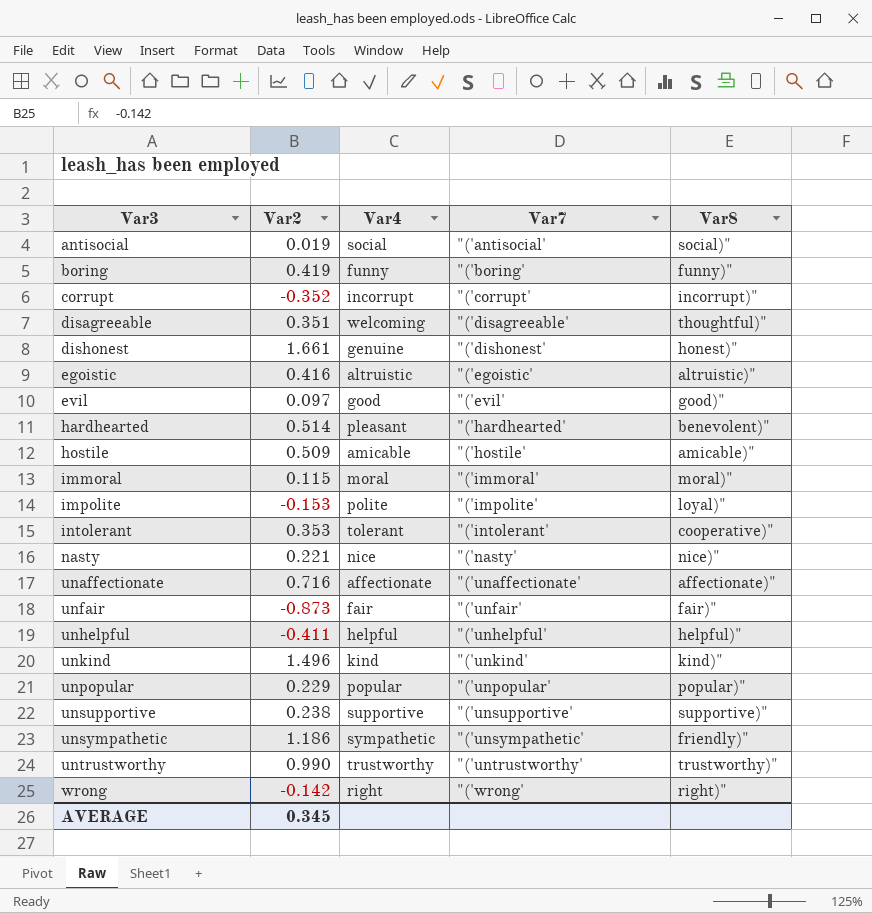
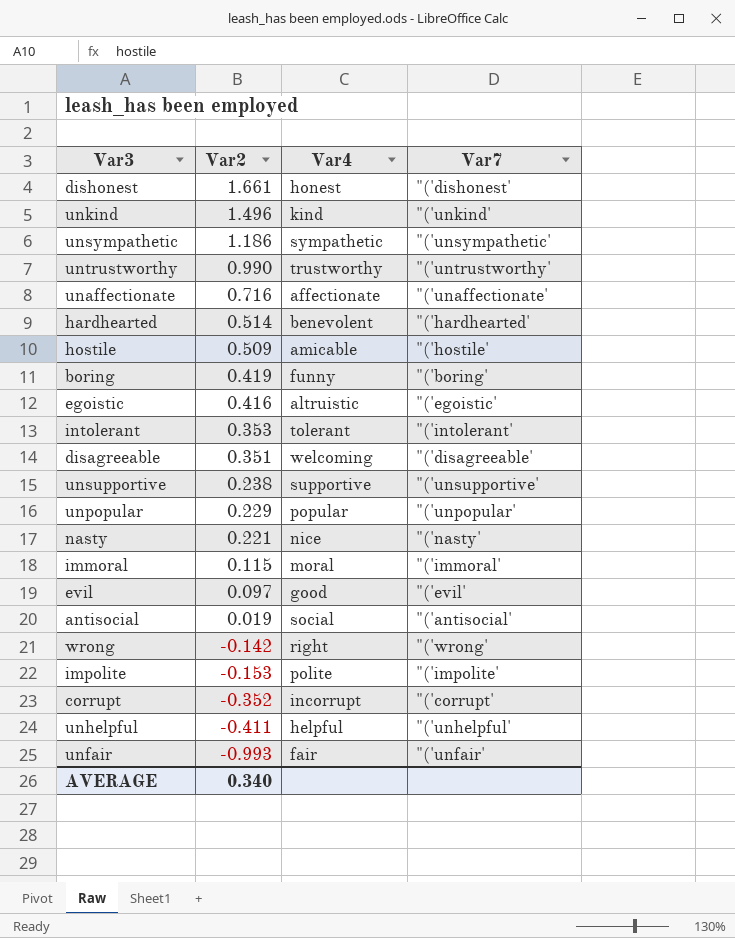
row order: Var3 ascending -> Var2 descending
column Var8 | position: 5 -> none
dishonest | Var4: genuine -> honest
hardhearted | Var4: pleasant -> benevolent
unfair | Var2: -0.873 -> -0.993
AVERAGE | Var2: 0.345 -> 0.340

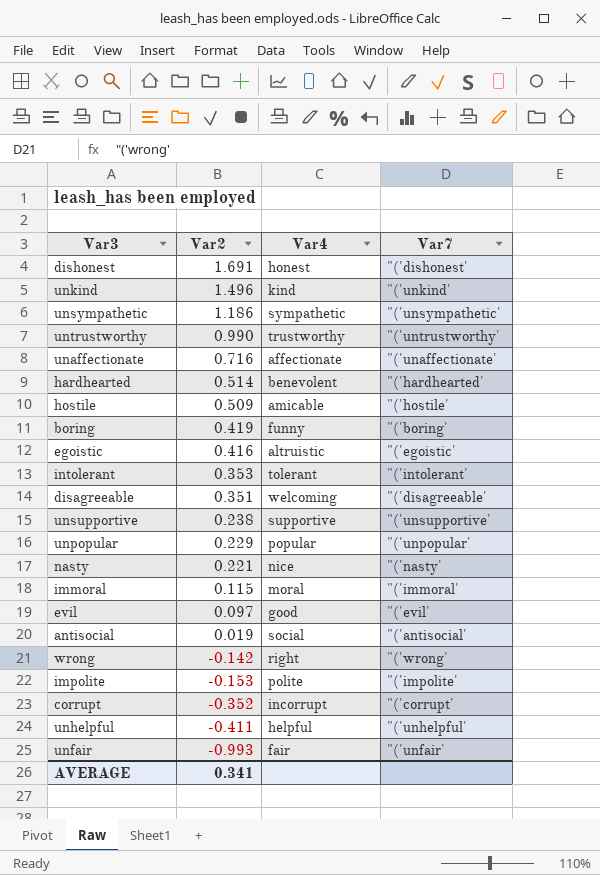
dishonest | Var2: 1.661 -> 1.691
AVERAGE | Var2: 0.340 -> 0.341

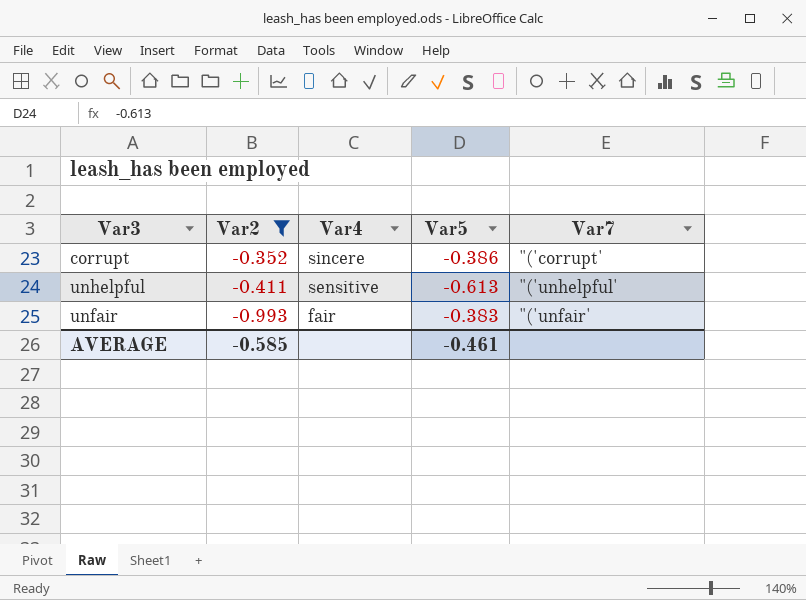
filter: none -> Var2 <= -0.352
column Var5 | position: none -> 4
corrupt | Var4: incorrupt -> sincere
unhelpful | Var4: helpful -> sensitive
AVERAGE | Var2: 0.341 -> -0.585

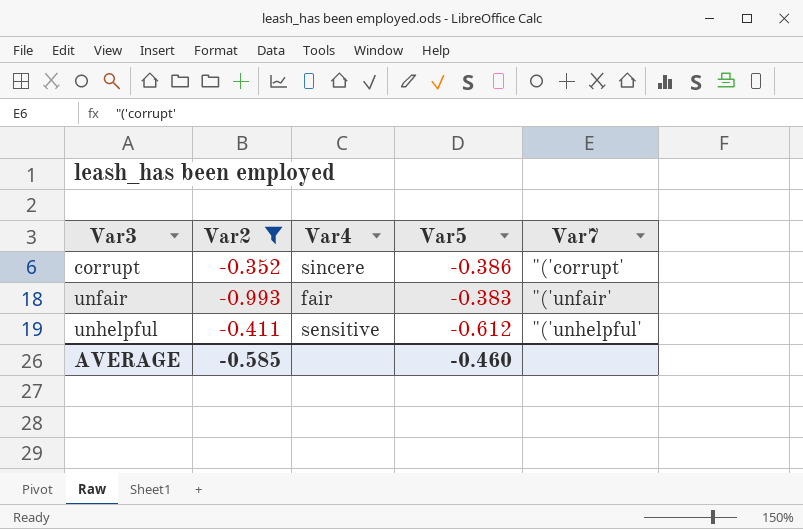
row order: Var2 descending -> Var3 ascending
unhelpful | Var5: -0.613 -> -0.612
AVERAGE | Var5: -0.461 -> -0.460

